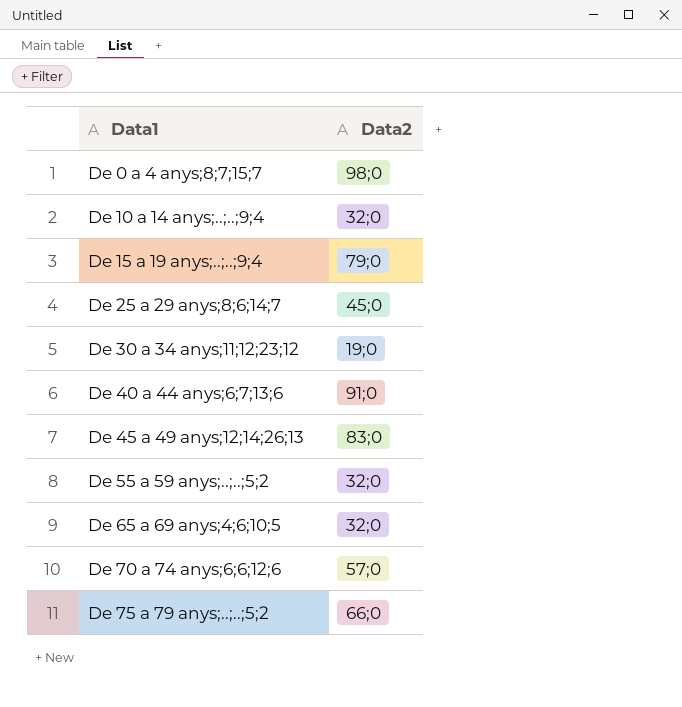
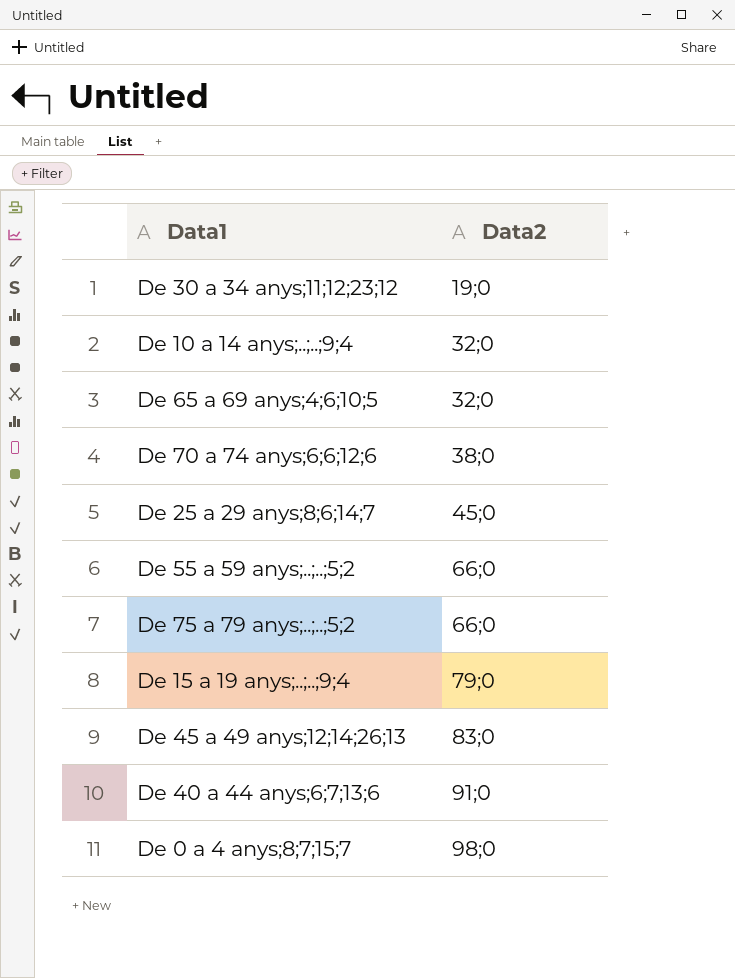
row order: Data1 ascending -> Data2 ascending
De 70 a 74 anys;6;6;12;6 | Data2: 57;0 -> 38;0
De 55 a 59 anys;..;..;5;2 | Data2: 32;0 -> 66;0

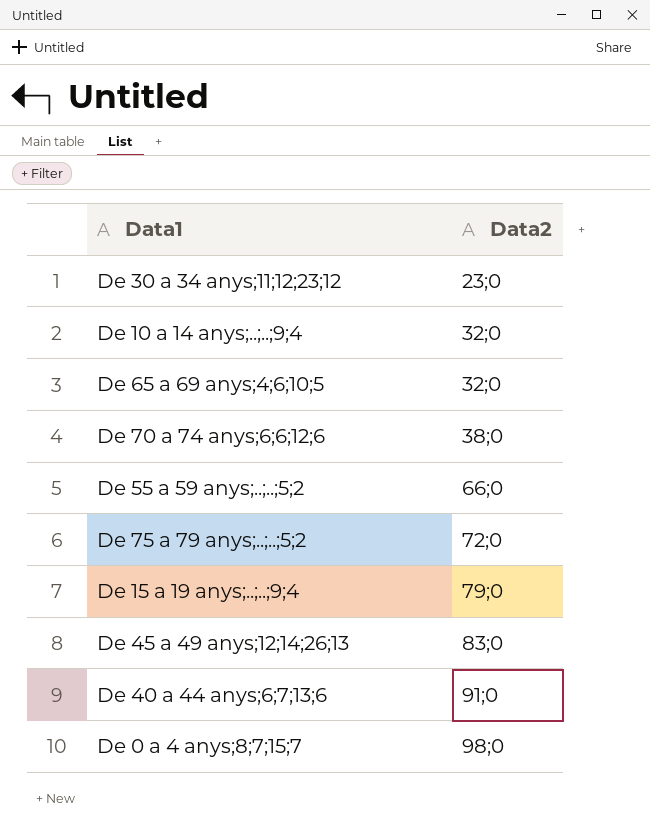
row De 25 a 29 anys;8;6;14;7: 45;0 -> none
De 30 a 34 anys;11;12;23;12 | Data2: 19;0 -> 23;0
De 75 a 79 anys;..;..;5;2 | Data2: 66;0 -> 72;0

